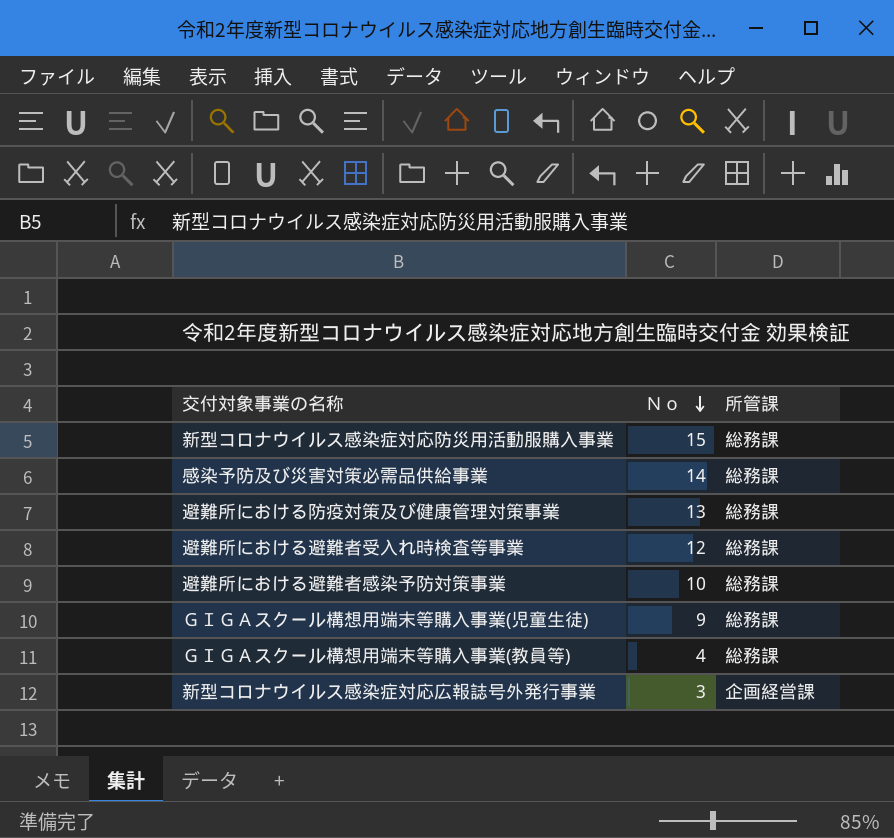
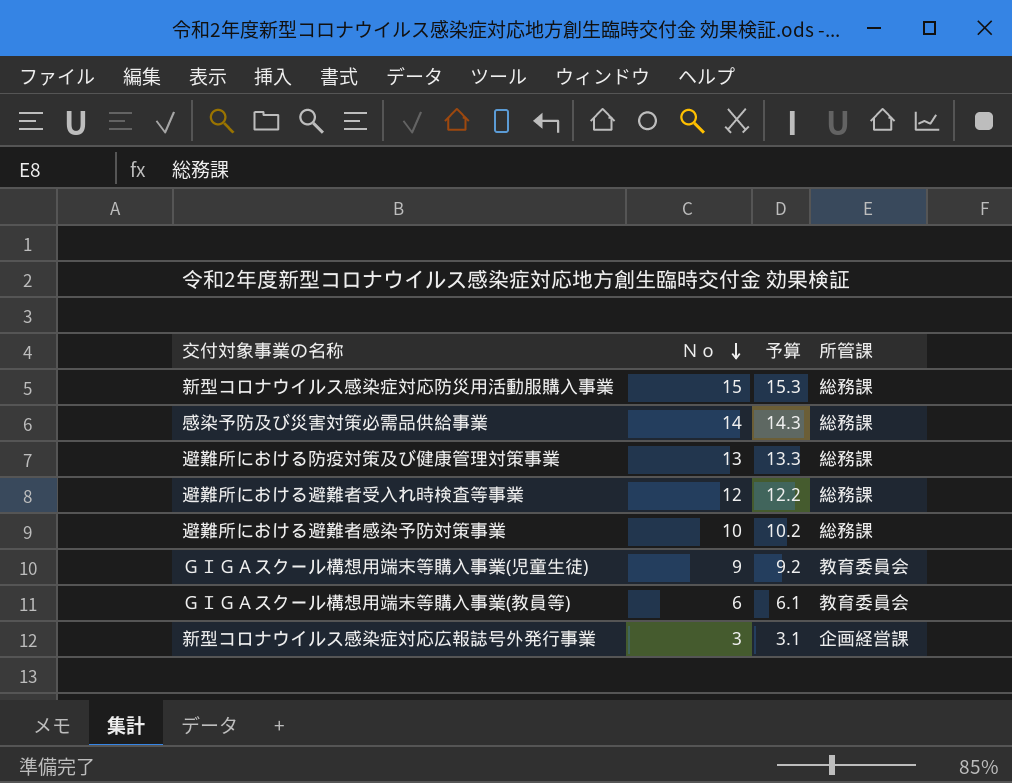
column 予算 | formula: none -> [Ｎｏ] * 1.02
ＧＩＧＡスクール構想用端末等購入事業(児童生徒) | 所管課: 総務課 -> 教育委員会
ＧＩＧＡスクール構想用端末等購入事業(教員等) | Ｎｏ: 4 -> 6
ＧＩＧＡスクール構想用端末等購入事業(教員等) | 所管課: 総務課 -> 教育委員会

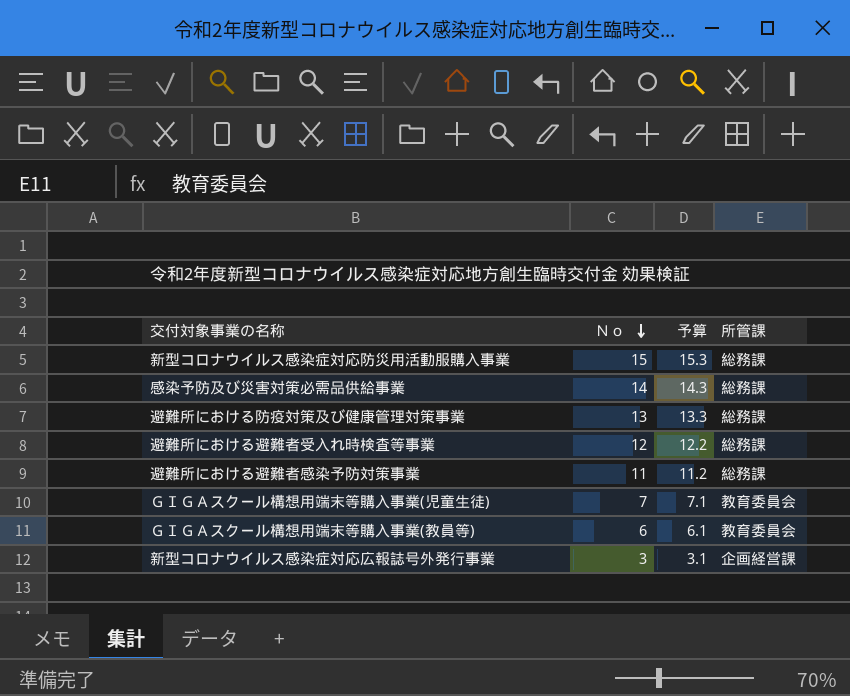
避難所における避難者感染予防対策事業 | Ｎｏ: 10 -> 11
避難所における避難者感染予防対策事業 | 予算: 10.2 -> 11.2
ＧＩＧＡスクール構想用端末等購入事業(児童生徒) | Ｎｏ: 9 -> 7
ＧＩＧＡスクール構想用端末等購入事業(児童生徒) | 予算: 9.2 -> 7.1

